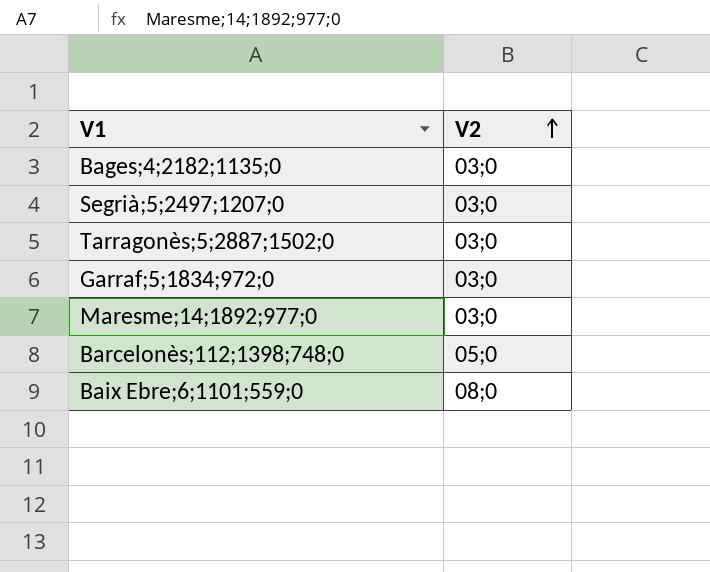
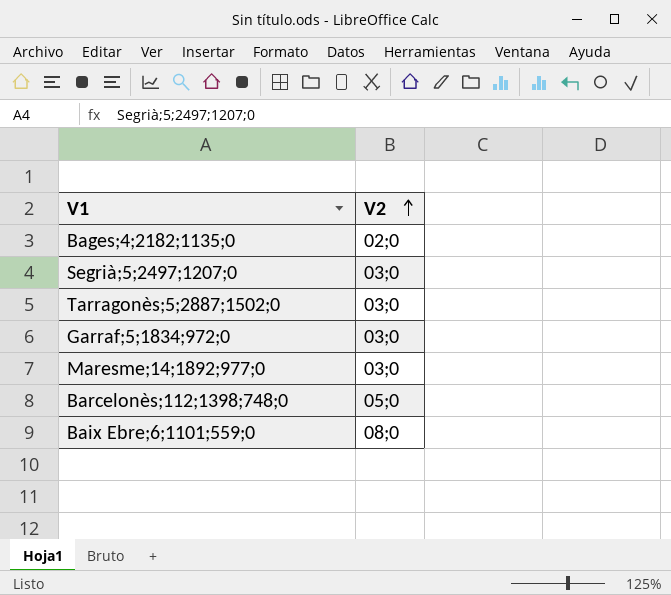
Bages;4;2182;1135;0 | V2: 03;0 -> 02;0

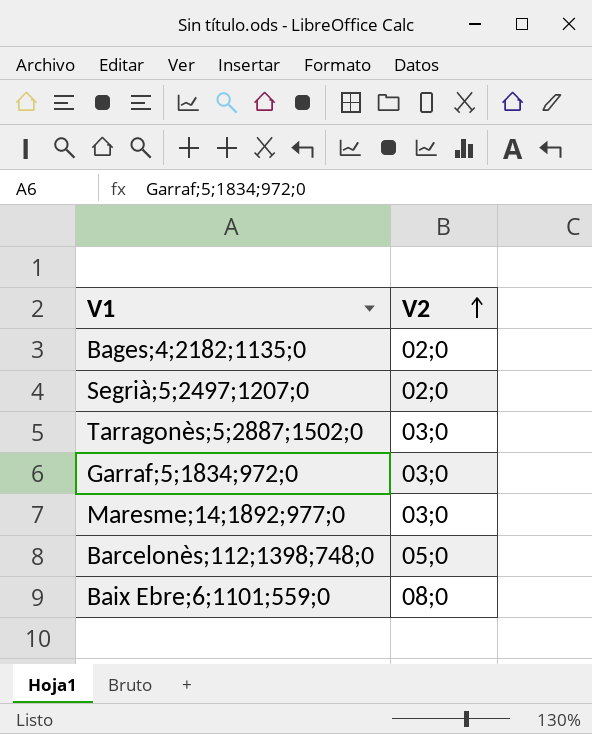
Segrià;5;2497;1207;0 | V2: 03;0 -> 02;0

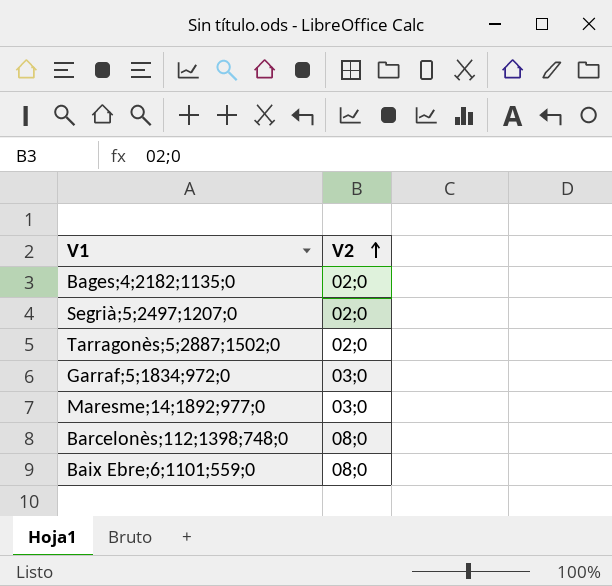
Tarragonès;5;2887;1502;0 | V2: 03;0 -> 02;0
Barcelonès;112;1398;748;0 | V2: 05;0 -> 08;0

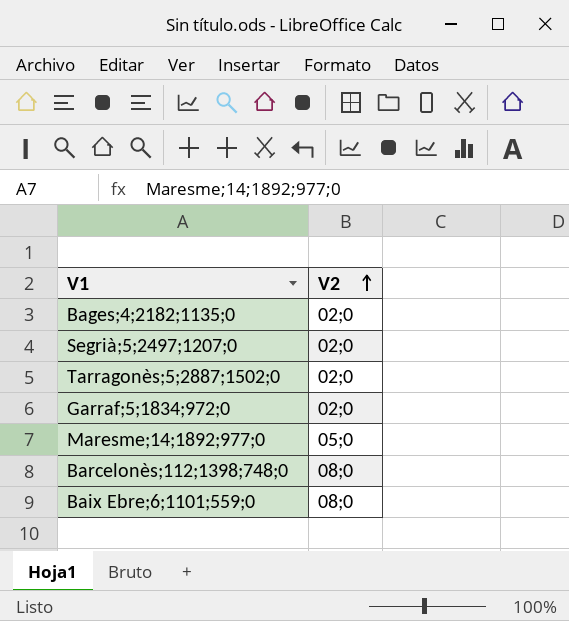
Garraf;5;1834;972;0 | V2: 03;0 -> 02;0
Maresme;14;1892;977;0 | V2: 03;0 -> 05;0

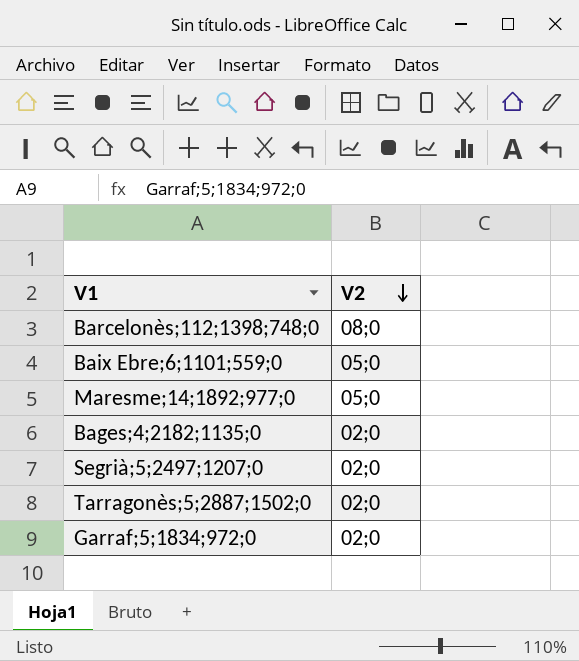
row order: V2 ascending -> V2 descending
Baix Ebre;6;1101;559;0 | V2: 08;0 -> 05;0

